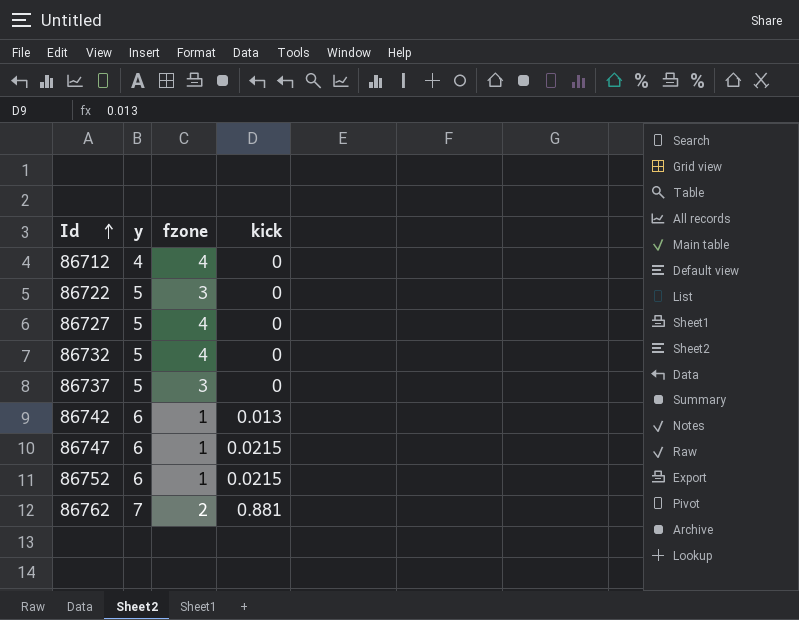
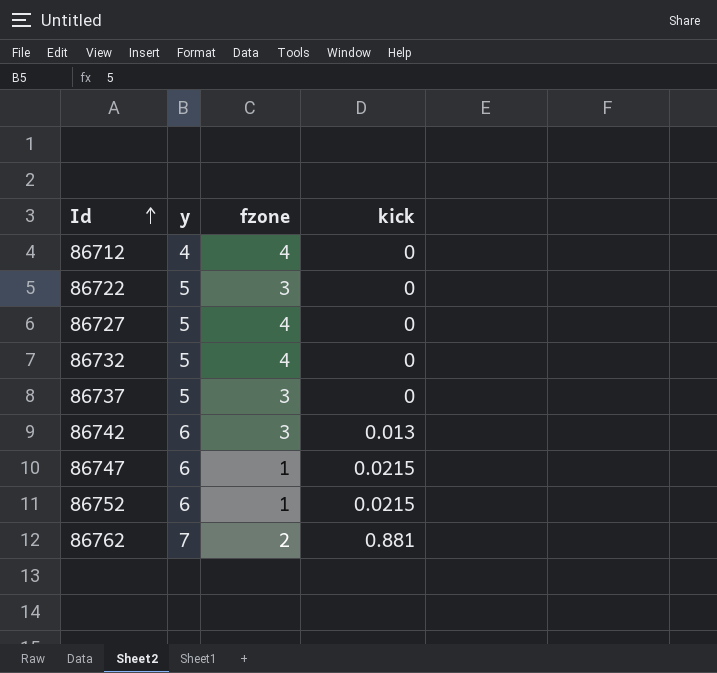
86742 | fzone: 1 -> 3

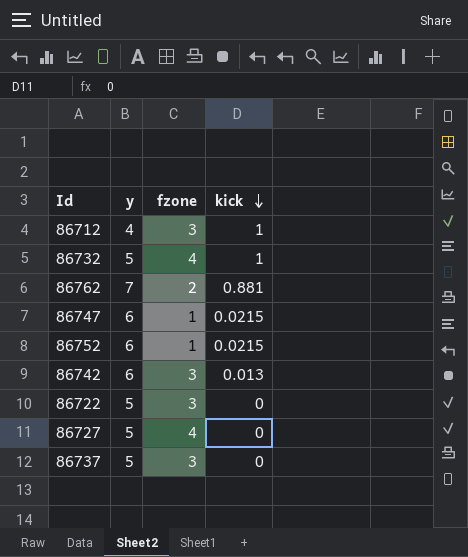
row order: Id ascending -> kick descending
86712 | fzone: 4 -> 3
86712 | kick: 0 -> 1
86732 | kick: 0 -> 1

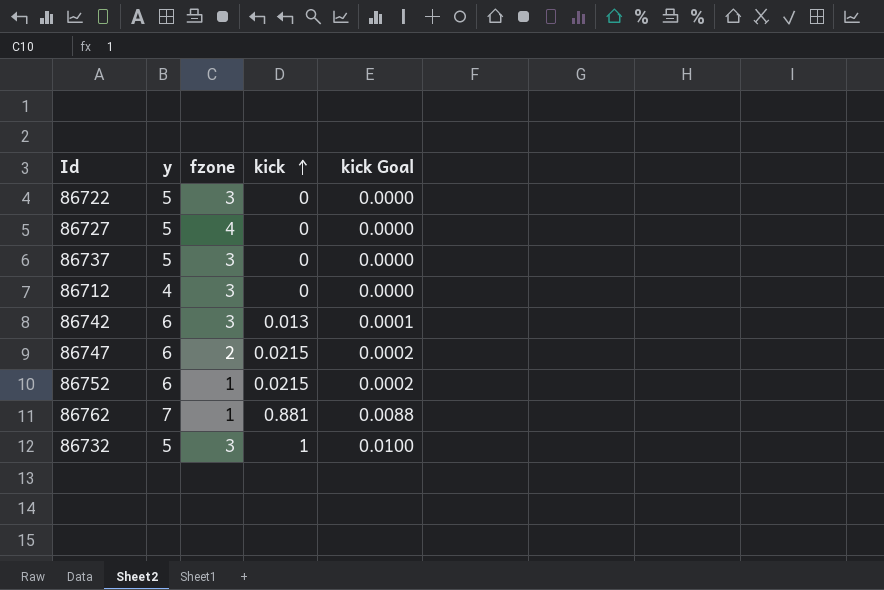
row order: kick descending -> kick ascending
column kick Goal | formula: none -> [kick] * 0.01
86712 | kick: 1 -> 0
86747 | fzone: 1 -> 2
86762 | fzone: 2 -> 1
86732 | fzone: 4 -> 3

